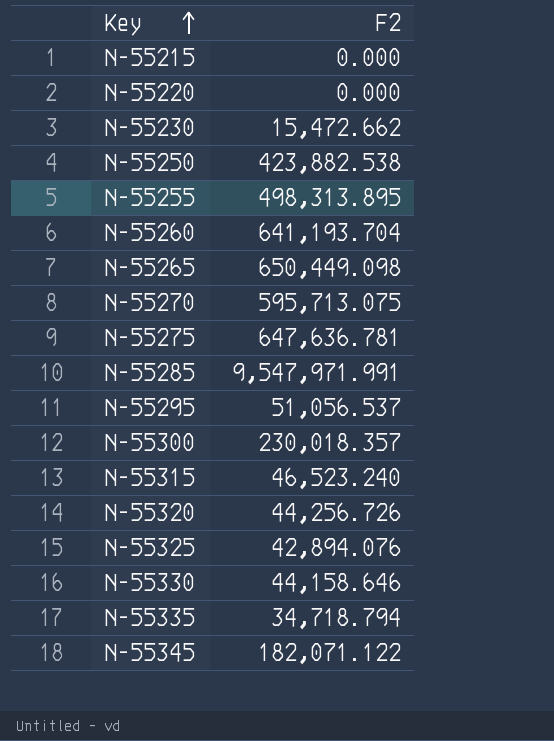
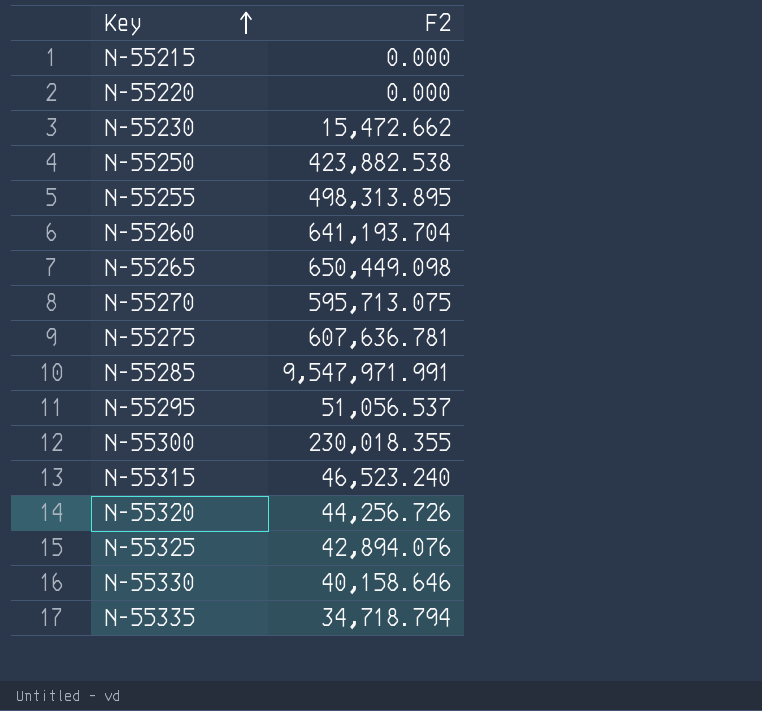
row N-55345: 182,071.122 -> none
N-55275 | F2: 647,636.781 -> 607,636.781
N-55300 | F2: 230,018.357 -> 230,018.355
N-55330 | F2: 44,158.646 -> 40,158.646

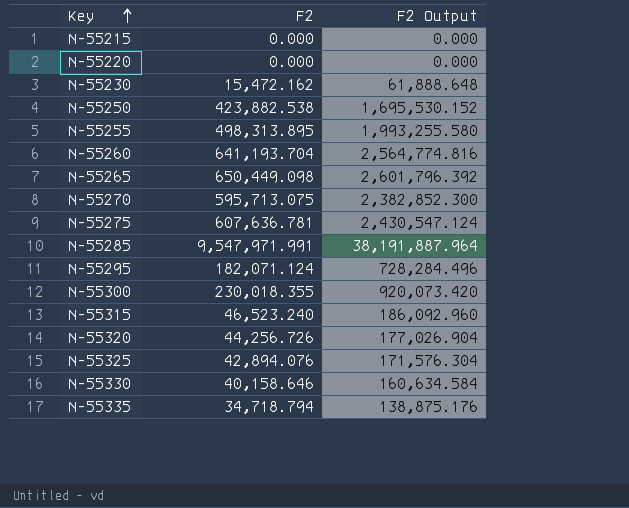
column F2 Output | formula: none -> [F2] * 4
N-55230 | F2: 15,472.662 -> 15,472.162
N-55295 | F2: 51,056.537 -> 182,071.124

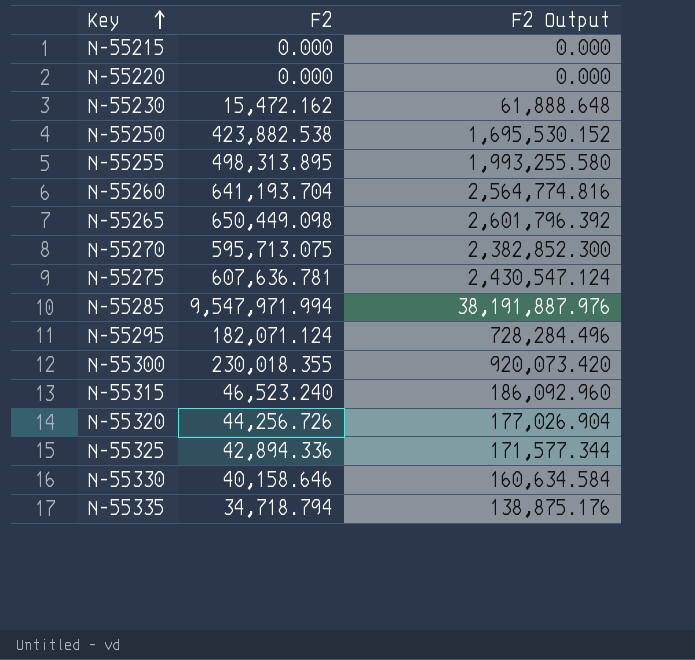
N-55285 | F2: 9,547,971.991 -> 9,547,971.994
N-55285 | F2 Output: 38,191,887.964 -> 38,191,887.976
N-55325 | F2: 42,894.076 -> 42,894.336
N-55325 | F2 Output: 171,576.304 -> 171,577.344

